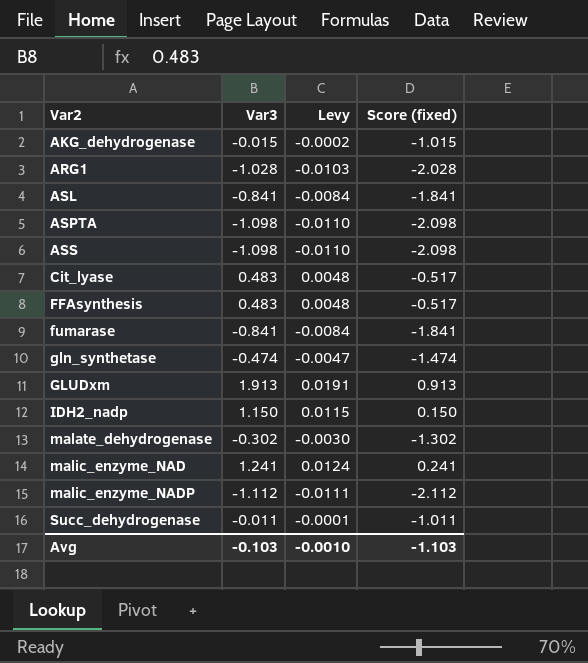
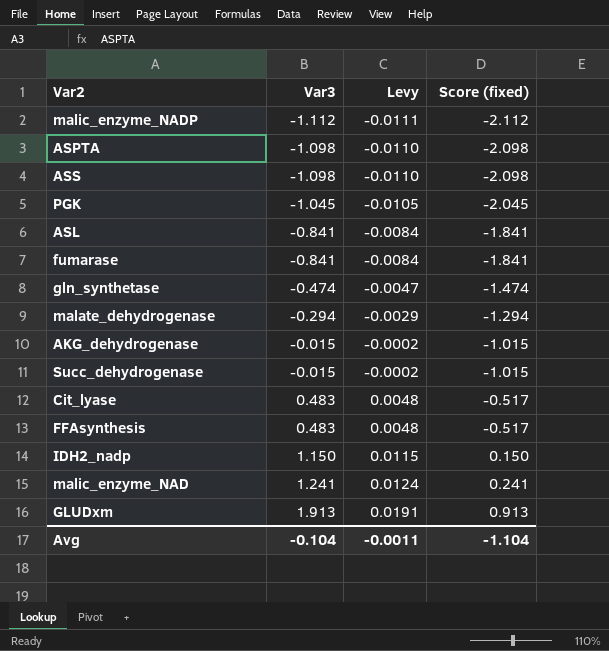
row order: Var2 ascending -> Var3 ascending
row ARG1: -1.028 | -0.0103 | -2.028 -> none
row PGK: none -> -1.045 | -0.0105 | -2.045
malate_dehydrogenase | Var3: -0.302 -> -0.294
malate_dehydrogenase | Levy: -0.0030 -> -0.0029
malate_dehydrogenase | Score (fixed): -1.302 -> -1.294
Succ_dehydrogenase | Var3: -0.011 -> -0.015
Succ_dehydrogenase | Levy: -0.0001 -> -0.0002
Succ_dehydrogenase | Score (fixed): -1.011 -> -1.015
Avg | Var3: -0.103 -> -0.104
Avg | Levy: -0.0010 -> -0.0011
Avg | Score (fixed): -1.103 -> -1.104

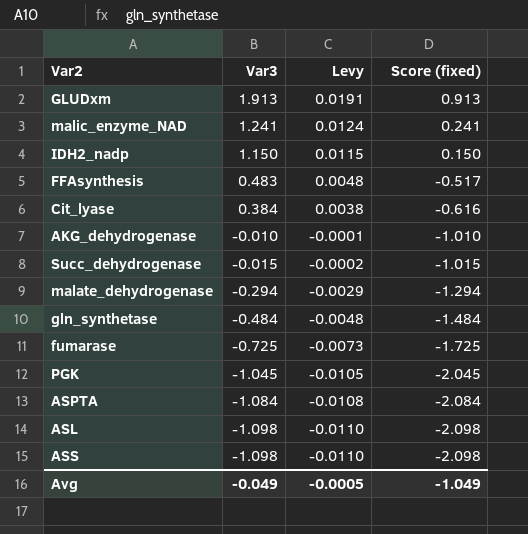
row order: Var3 ascending -> Var3 descending
row malic_enzyme_NADP: -1.112 | -0.0111 | -2.112 -> none
Cit_lyase | Var3: 0.483 -> 0.384
Cit_lyase | Levy: 0.0048 -> 0.0038
Cit_lyase | Score (fixed): -0.517 -> -0.616
AKG_dehydrogenase | Var3: -0.015 -> -0.010
AKG_dehydrogenase | Levy: -0.0002 -> -0.0001
AKG_dehydrogenase | Score (fixed): -1.015 -> -1.010
gln_synthetase | Var3: -0.474 -> -0.484
gln_synthetase | Levy: -0.0047 -> -0.0048
gln_synthetase | Score (fixed): -1.474 -> -1.484
fumarase | Var3: -0.841 -> -0.725
fumarase | Levy: -0.0084 -> -0.0073
fumarase | Score (fixed): -1.841 -> -1.725
ASPTA | Var3: -1.098 -> -1.084
ASPTA | Levy: -0.0110 -> -0.0108
ASPTA | Score (fixed): -2.098 -> -2.084
ASL | Var3: -0.841 -> -1.098
ASL | Levy: -0.0084 -> -0.0110
ASL | Score (fixed): -1.841 -> -2.098
Avg | Var3: -0.104 -> -0.049
Avg | Levy: -0.0011 -> -0.0005
Avg | Score (fixed): -1.104 -> -1.049

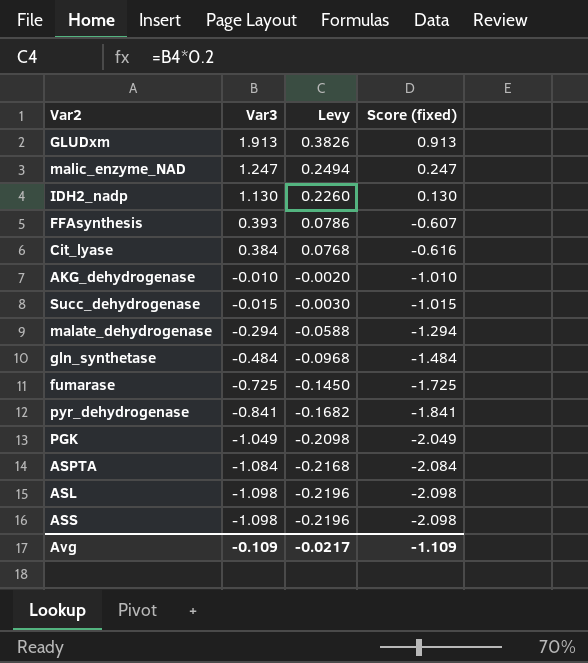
column Levy | formula: [Var3] * 0.01 -> [Var3] * 0.2
malic_enzyme_NAD | Var3: 1.241 -> 1.247
malic_enzyme_NAD | Score (fixed): 0.241 -> 0.247
IDH2_nadp | Var3: 1.150 -> 1.130
IDH2_nadp | Score (fixed): 0.150 -> 0.130
FFAsynthesis | Var3: 0.483 -> 0.393
FFAsynthesis | Score (fixed): -0.517 -> -0.607
row pyr_dehydrogenase: none -> -0.841 | -0.1682 | -1.841
PGK | Var3: -1.045 -> -1.049
PGK | Score (fixed): -2.045 -> -2.049
Avg | Var3: -0.049 -> -0.109
Avg | Levy: -0.0005 -> -0.0217
Avg | Score (fixed): -1.049 -> -1.109

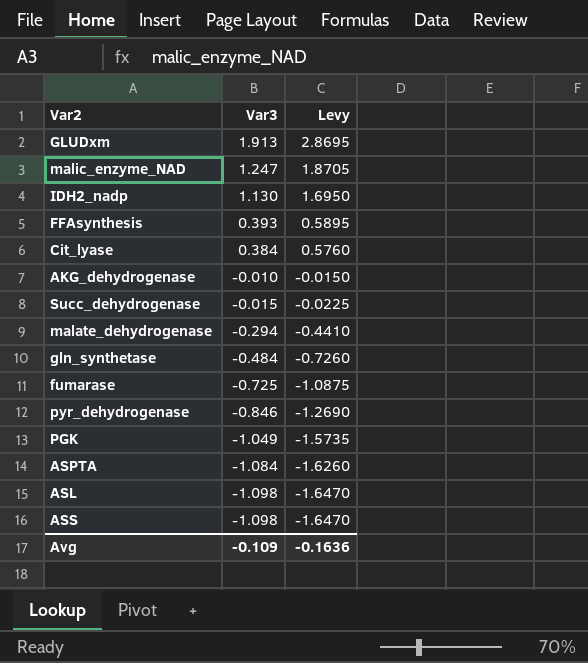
column Score (fixed) | formula: [Var3] - 1 -> none
column Levy | formula: [Var3] * 0.2 -> [Var3] * 1.5
pyr_dehydrogenase | Var3: -0.841 -> -0.846
Avg | Levy: -0.0217 -> -0.1636

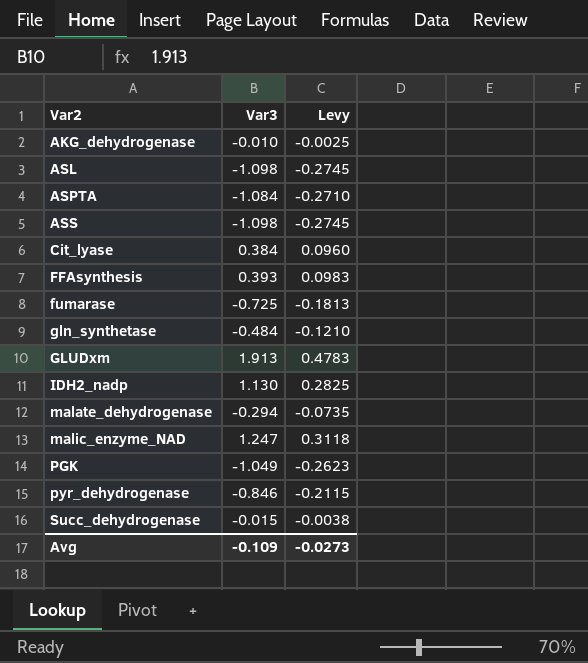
row order: Var3 descending -> Var2 ascending
column Levy | formula: [Var3] * 1.5 -> [Var3] * 0.25
Avg | Levy: -0.1636 -> -0.0273

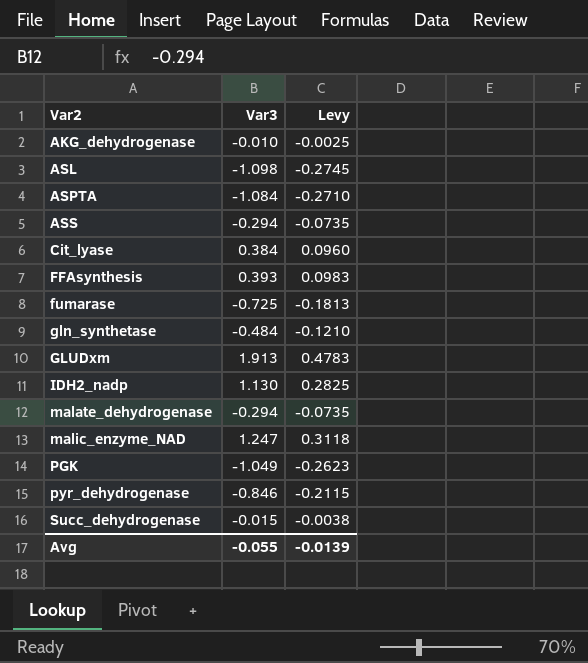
ASS | Var3: -1.098 -> -0.294
ASS | Levy: -0.2745 -> -0.0735
Avg | Var3: -0.109 -> -0.055
Avg | Levy: -0.0273 -> -0.0139

